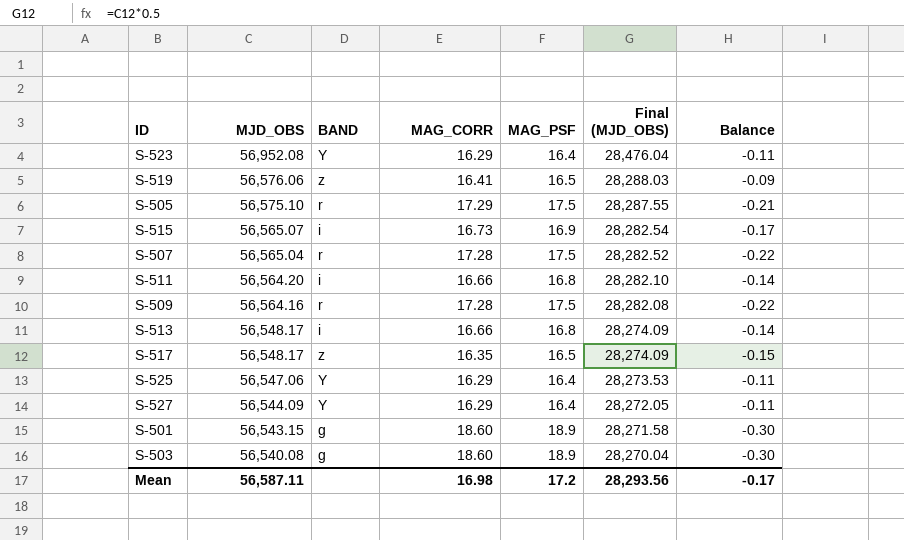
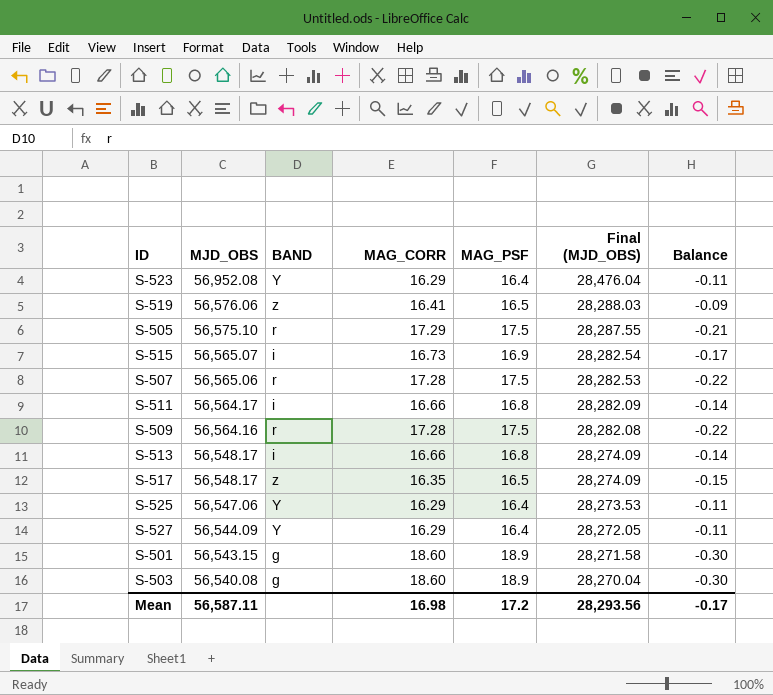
S-507 | MJD_OBS: 56,565.04 -> 56,565.06
S-507 | Final (MJD_OBS): 28,282.52 -> 28,282.53
S-511 | MJD_OBS: 56,564.20 -> 56,564.17
S-511 | Final (MJD_OBS): 28,282.10 -> 28,282.09

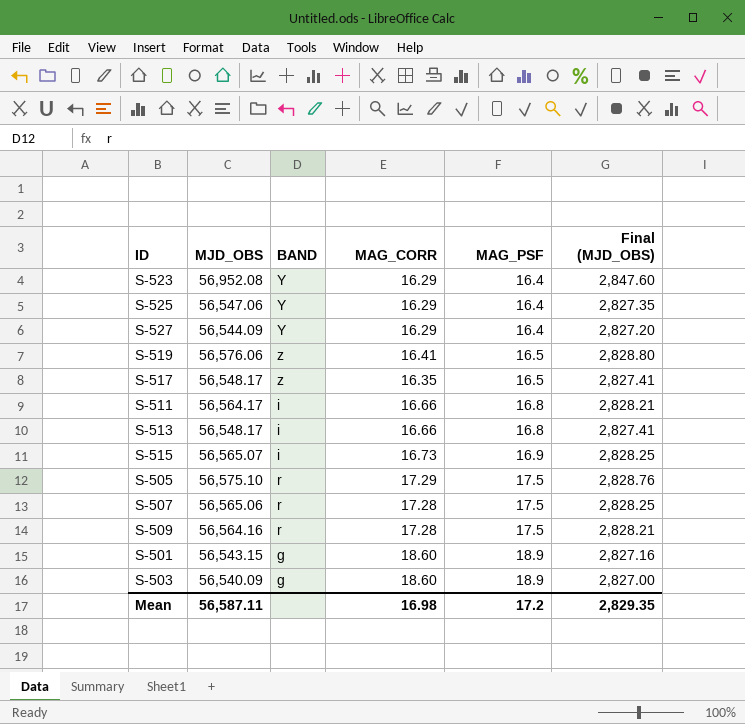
row order: MJD_OBS descending -> MAG_PSF ascending
column Balance | formula: [MAG_CORR] - [MAG_PSF] -> none
column Final (MJD_OBS) | formula: [MJD_OBS] * 0.5 -> [MJD_OBS] * 0.05
S-503 | MJD_OBS: 56,540.08 -> 56,540.09
Mean | Final (MJD_OBS): 28,293.56 -> 2,829.35

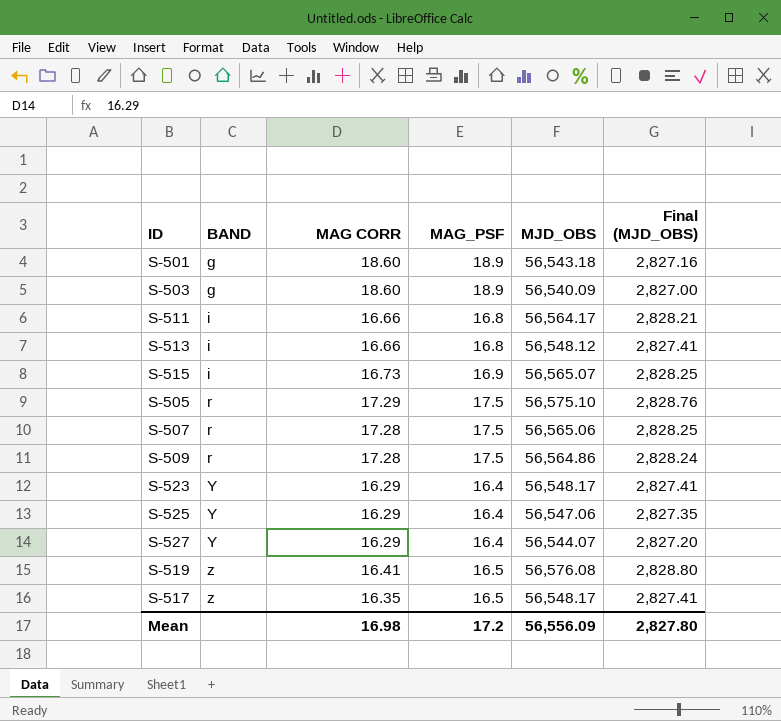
row order: MAG_PSF ascending -> BAND ascending
column name: MAG_CORR -> MAG CORR
column MJD_OBS | position: 2 -> 5
S-501 | MJD_OBS: 56,543.15 -> 56,543.18
S-513 | MJD_OBS: 56,548.17 -> 56,548.12
S-509 | MJD_OBS: 56,564.16 -> 56,564.86
S-509 | Final (MJD_OBS): 2,828.21 -> 2,828.24
S-523 | MJD_OBS: 56,952.08 -> 56,548.17
S-523 | Final (MJD_OBS): 2,847.60 -> 2,827.41
S-527 | MJD_OBS: 56,544.09 -> 56,544.07
S-519 | MJD_OBS: 56,576.06 -> 56,576.08
Mean | MJD_OBS: 56,587.11 -> 56,556.09
Mean | Final (MJD_OBS): 2,829.35 -> 2,827.80

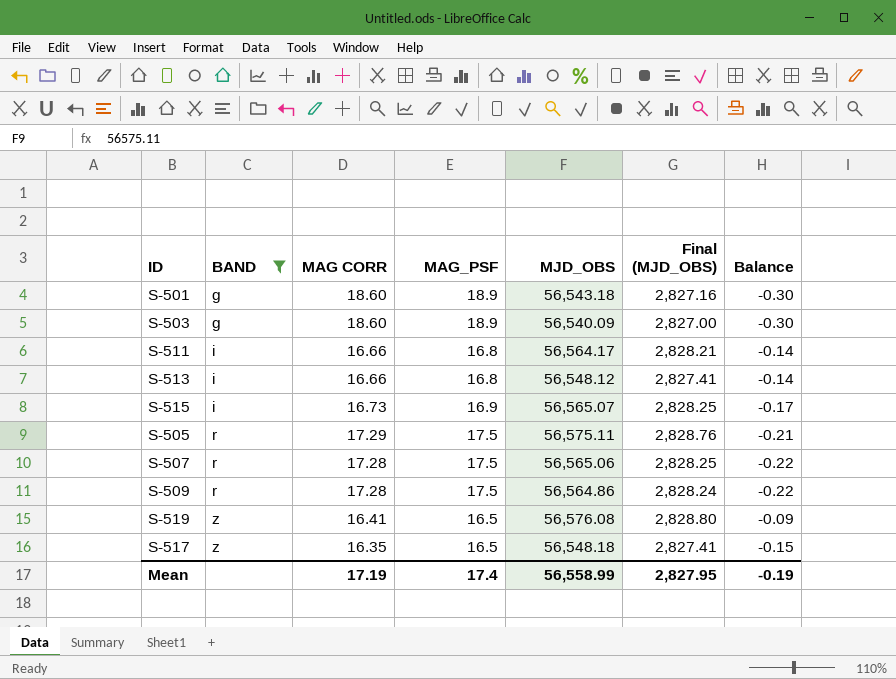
filter: none -> BAND != Y
column Balance | formula: none -> [MAG CORR] - [MAG_PSF]
S-505 | MJD_OBS: 56,575.10 -> 56,575.11
S-517 | MJD_OBS: 56,548.17 -> 56,548.18
Mean | MAG CORR: 16.98 -> 17.19
Mean | MAG_PSF: 17.2 -> 17.4
Mean | MJD_OBS: 56,556.09 -> 56,558.99
Mean | Final (MJD_OBS): 2,827.80 -> 2,827.95

